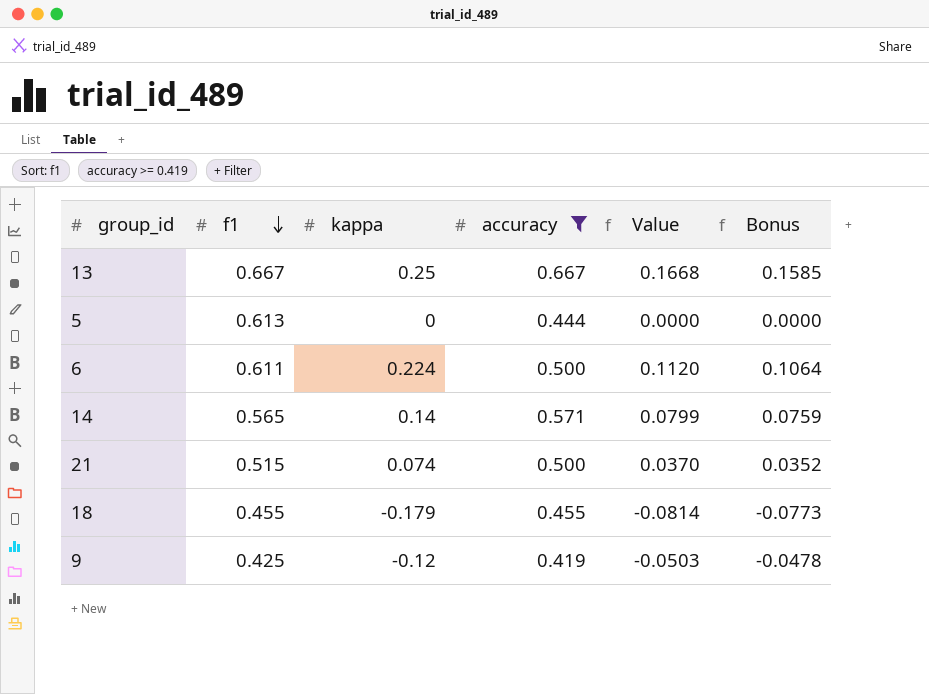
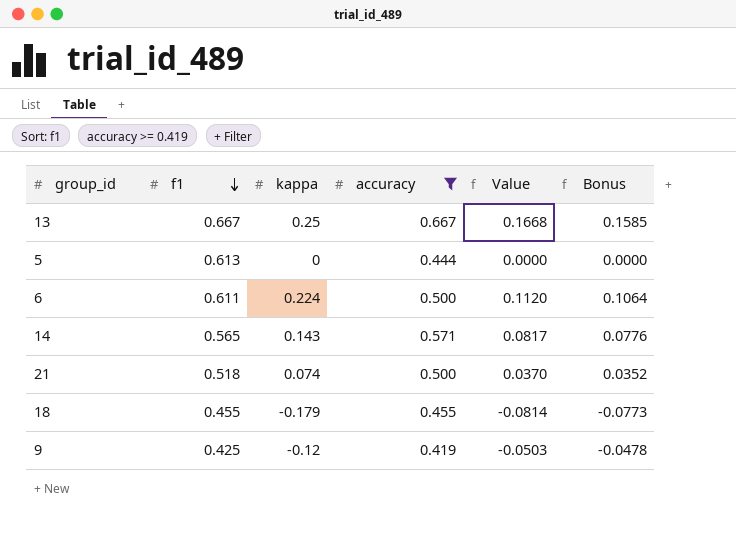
14 | kappa: 0.14 -> 0.143
14 | Value: 0.0799 -> 0.0817
14 | Bonus: 0.0759 -> 0.0776
21 | f1: 0.515 -> 0.518

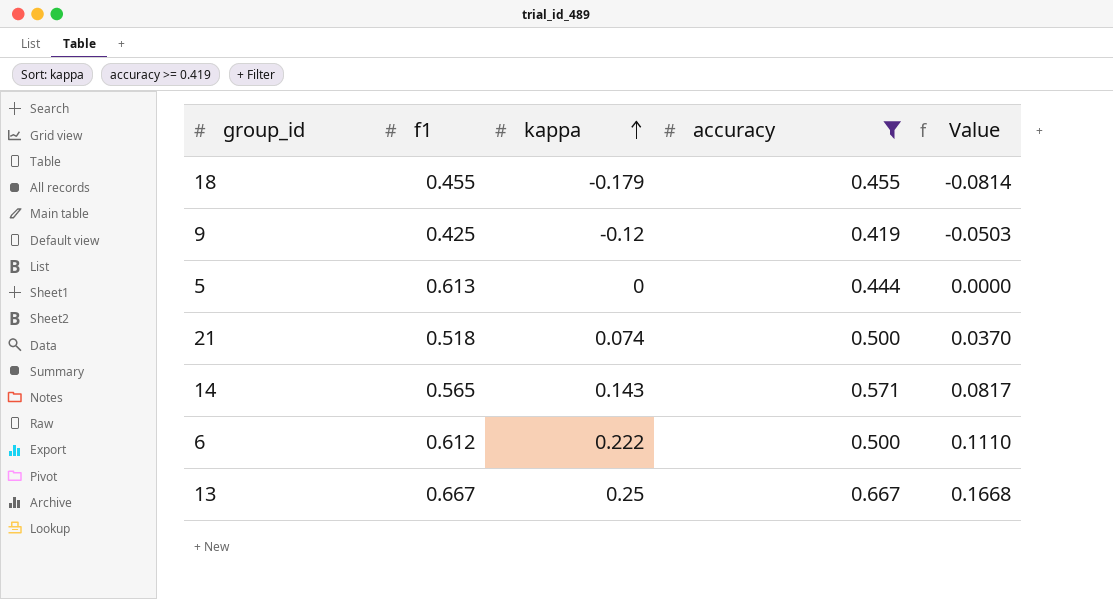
row order: f1 descending -> kappa ascending
column Bonus | formula: [Value] * 0.95 -> none
6 | f1: 0.611 -> 0.612
6 | kappa: 0.224 -> 0.222
6 | Value: 0.1120 -> 0.1110

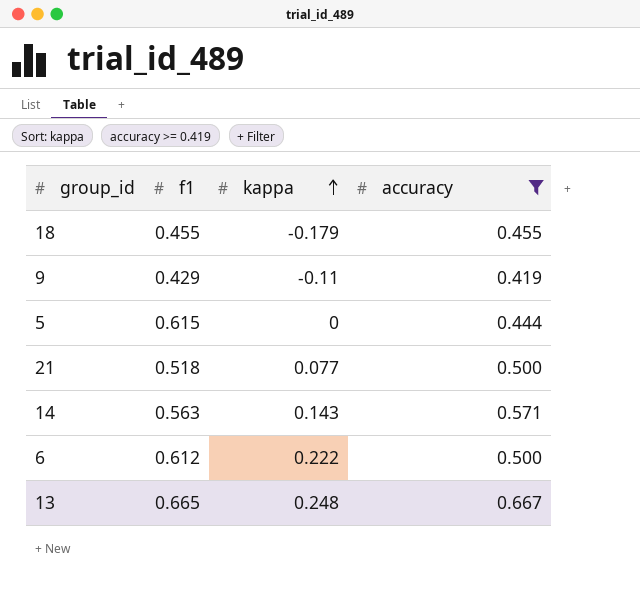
column Value | formula: [kappa] * [accuracy] -> none
9 | f1: 0.425 -> 0.429
9 | kappa: -0.12 -> -0.11
5 | f1: 0.613 -> 0.615
21 | kappa: 0.074 -> 0.077
14 | f1: 0.565 -> 0.563
13 | f1: 0.667 -> 0.665
13 | kappa: 0.25 -> 0.248

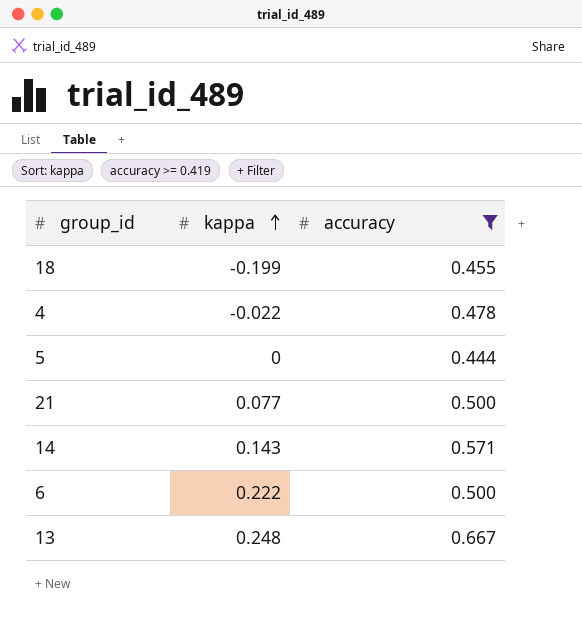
column f1 | position: 2 -> none
row 9: 0.429 | -0.11 | 0.419 -> none
18 | kappa: -0.179 -> -0.199
row 4: none -> -0.022 | 0.478

